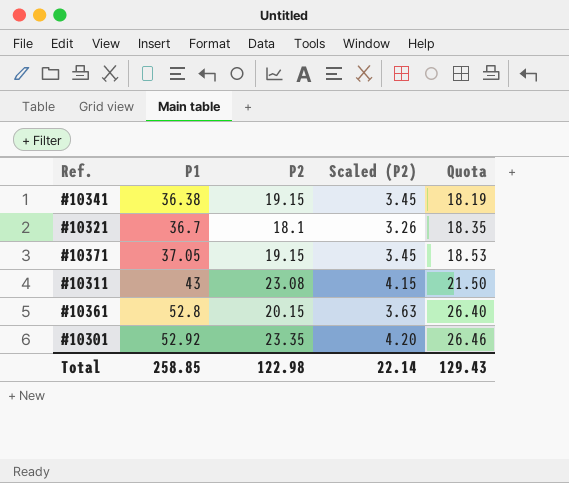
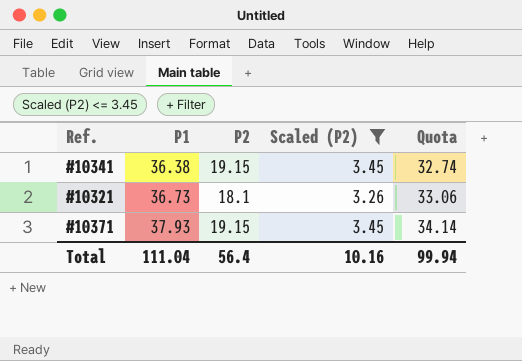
filter: none -> Scaled (P2) <= 3.45
column Quota | formula: [P1] * 0.5 -> [P1] * 0.9
#10321 | P1: 36.7 -> 36.73
#10371 | P1: 37.05 -> 37.93
Total | P1: 258.85 -> 111.04
Total | P2: 122.98 -> 56.4
Total | Scaled (P2): 22.14 -> 10.16
Total | Quota: 129.43 -> 99.94

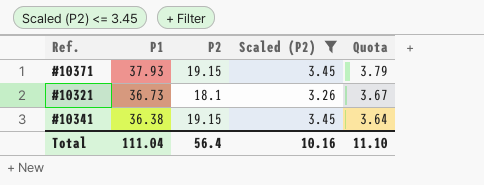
row order: P1 ascending -> P1 descending
column Quota | formula: [P1] * 0.9 -> [P1] * 0.1
Total | Quota: 99.94 -> 11.10

